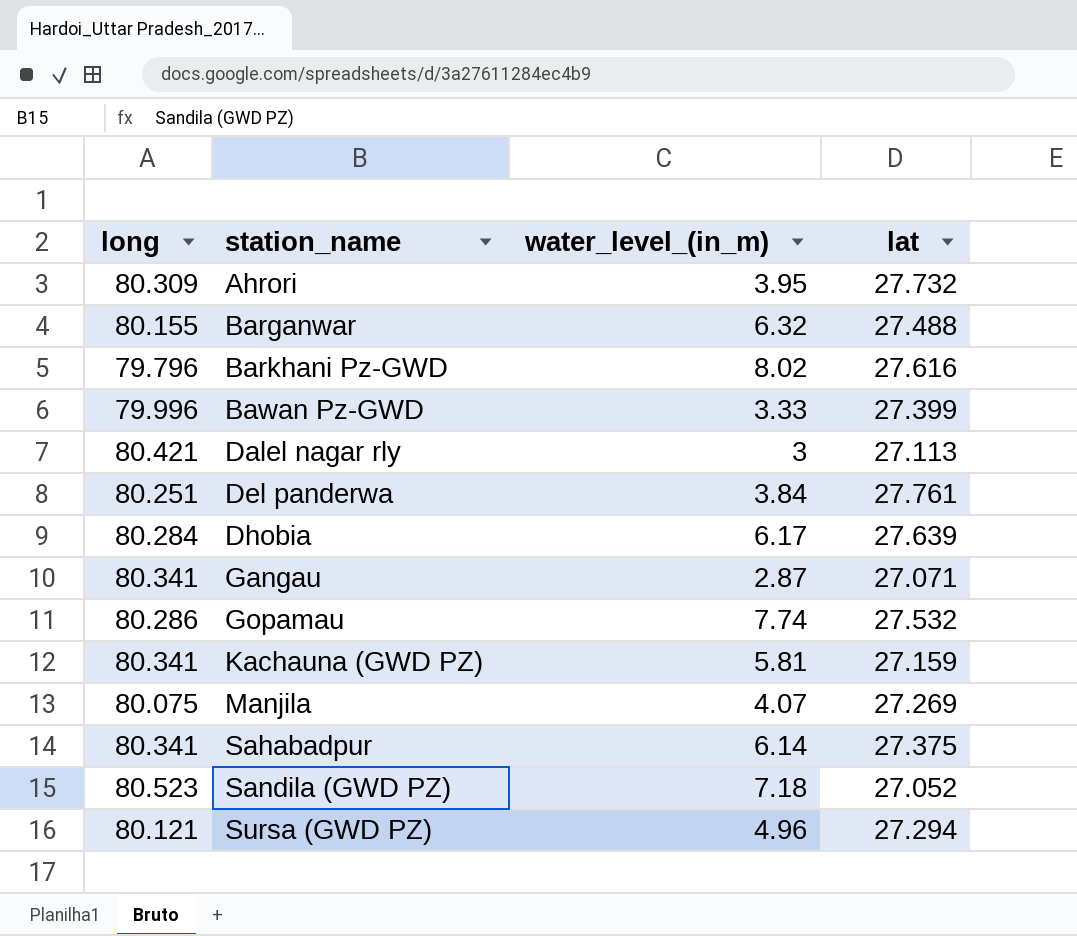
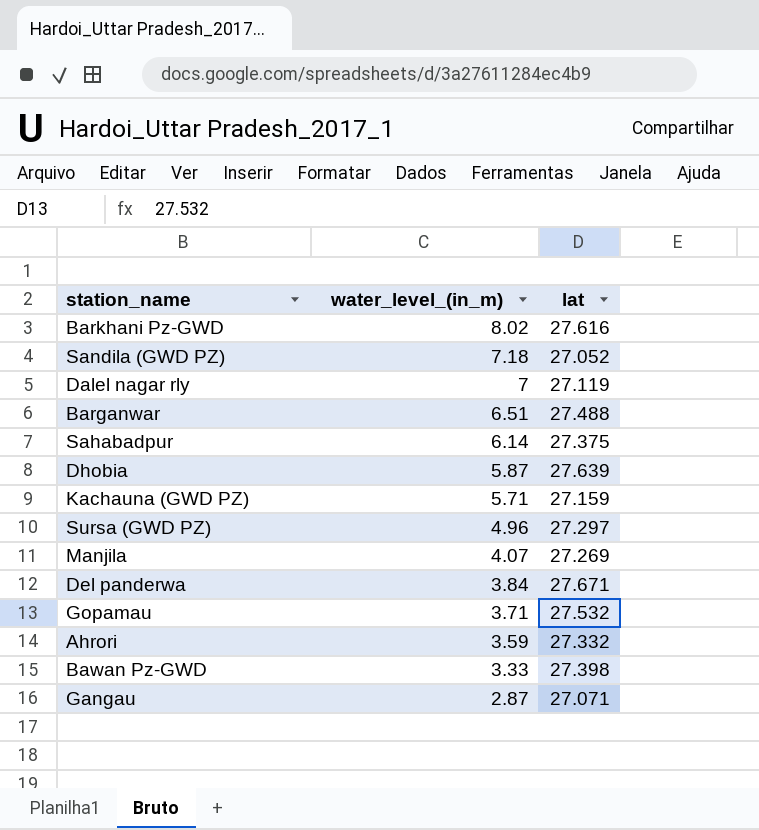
row order: station_name ascending -> water_level_(in_m) descending
column long | position: 1 -> none
Dalel nagar rly | water_level_(in_m): 3 -> 7
Dalel nagar rly | lat: 27.113 -> 27.119
Barganwar | water_level_(in_m): 6.32 -> 6.51
Dhobia | water_level_(in_m): 6.17 -> 5.87
Kachauna (GWD PZ) | water_level_(in_m): 5.81 -> 5.71
Sursa (GWD PZ) | lat: 27.294 -> 27.297
Del panderwa | lat: 27.761 -> 27.671
Gopamau | water_level_(in_m): 7.74 -> 3.71
Ahrori | water_level_(in_m): 3.95 -> 3.59
Ahrori | lat: 27.732 -> 27.332
Bawan Pz-GWD | lat: 27.399 -> 27.398

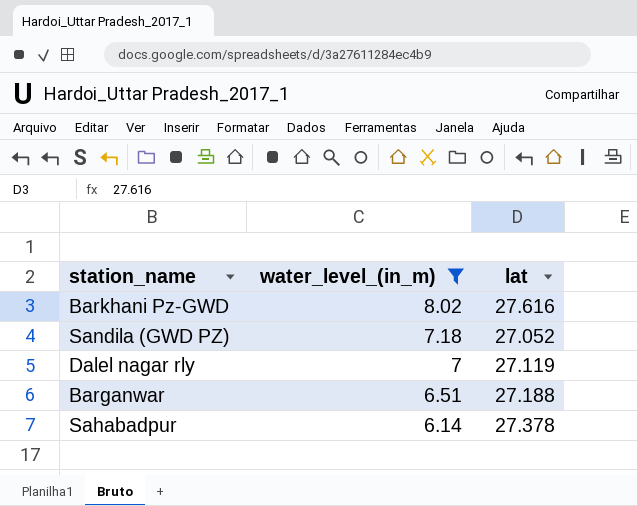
filter: none -> water_level_(in_m) >= 6.14
Barganwar | lat: 27.488 -> 27.188
Sahabadpur | lat: 27.375 -> 27.378

